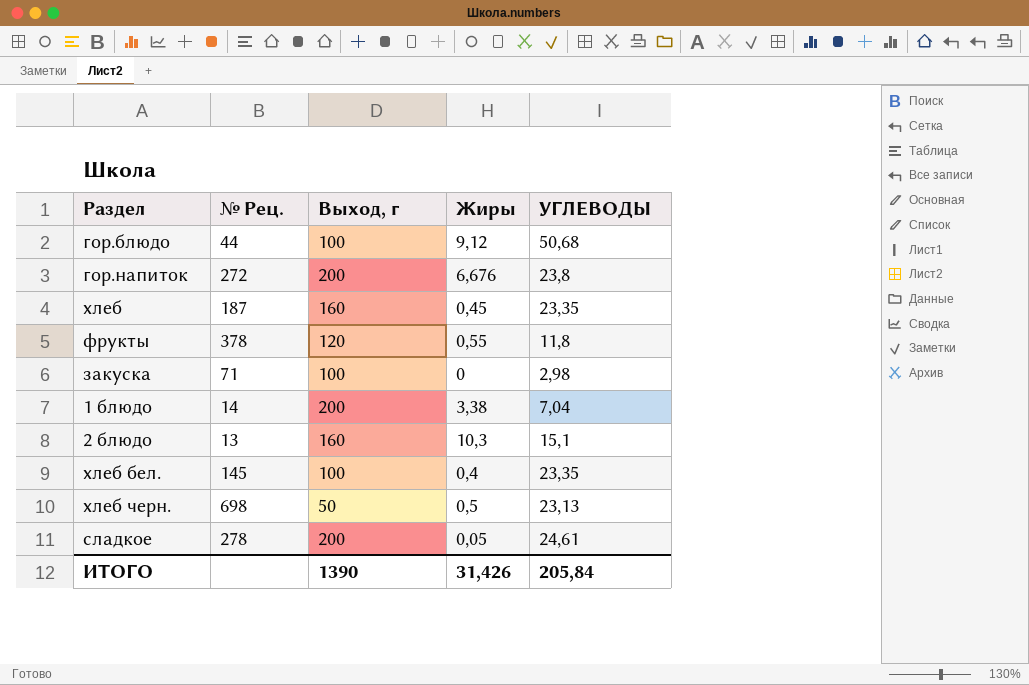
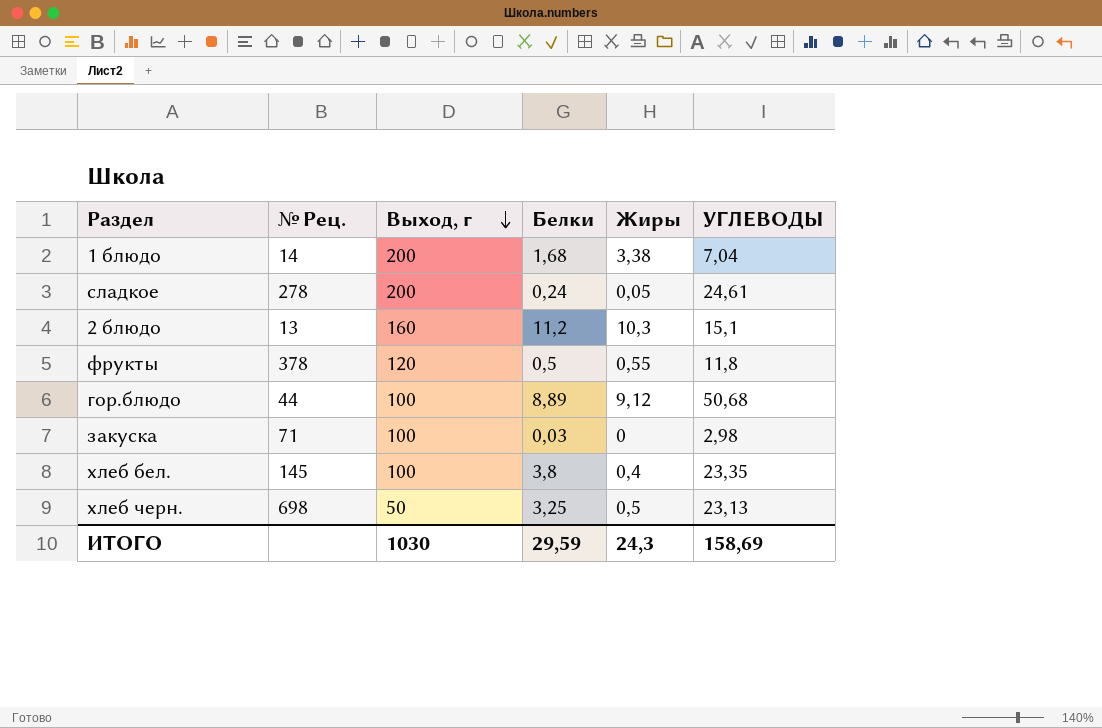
row order: none -> Выход, г descending
column Белки | position: none -> 4
row гор.напиток: 272 | 200 | 6,676 | 23,8 -> none
row хлеб: 187 | 160 | 0,45 | 23,35 -> none
ИТОГО | Выход, г: 1390 -> 1030
ИТОГО | Жиры: 31,426 -> 24,3
ИТОГО | УГЛЕВОДЫ: 205,84 -> 158,69

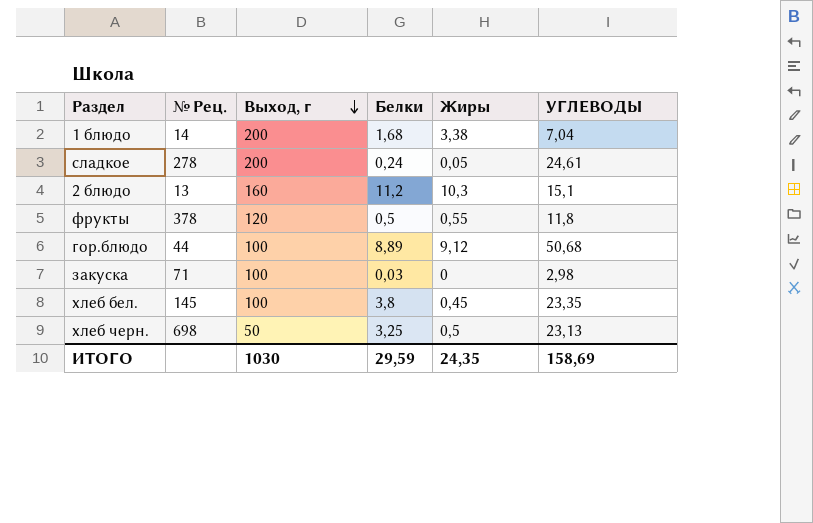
хлеб бел. | Жиры: 0,4 -> 0,45
ИТОГО | Жиры: 24,3 -> 24,35

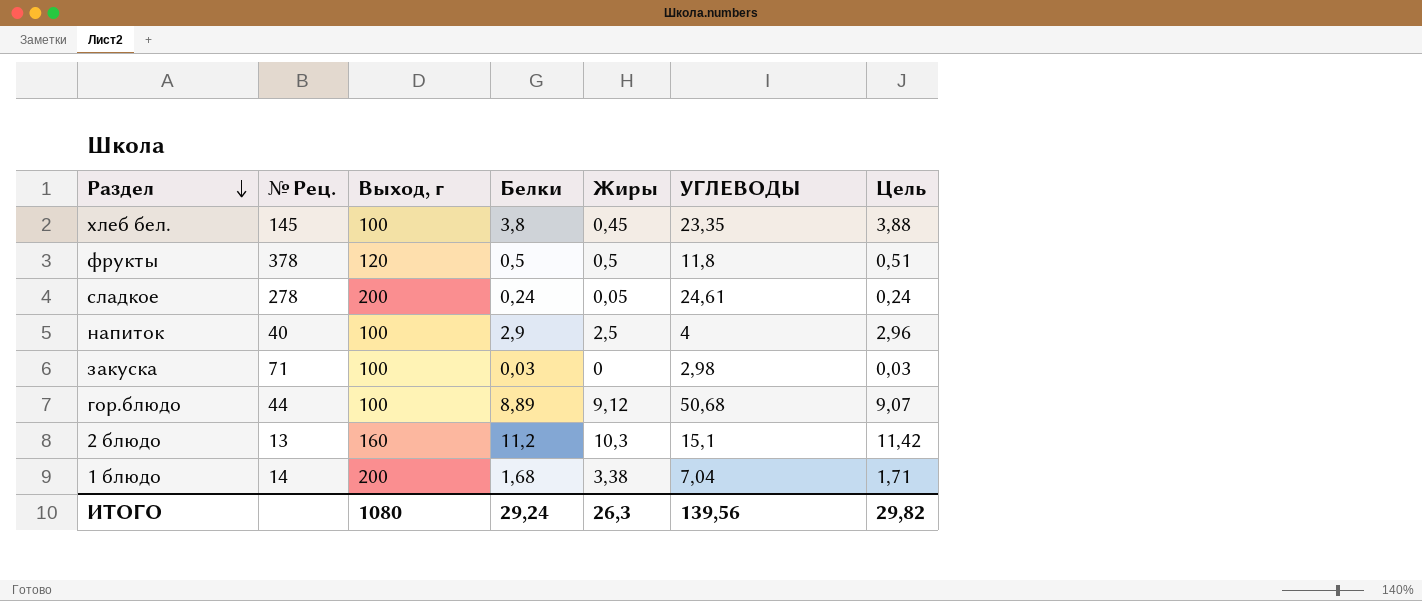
row order: Выход, г descending -> Раздел descending
column Цель | formula: none -> [Белки] * 1,02
row хлеб черн.: 698 | 50 | 3,25 | 0,5 | 23,13 -> none
фрукты | Жиры: 0,55 -> 0,5
row напиток: none -> 40 | 100 | 2,9 | 2,5 | 4 | 2,96
ИТОГО | Выход, г: 1030 -> 1080
ИТОГО | Белки: 29,59 -> 29,24
ИТОГО | Жиры: 24,35 -> 26,3
ИТОГО | УГЛЕВОДЫ: 158,69 -> 139,56

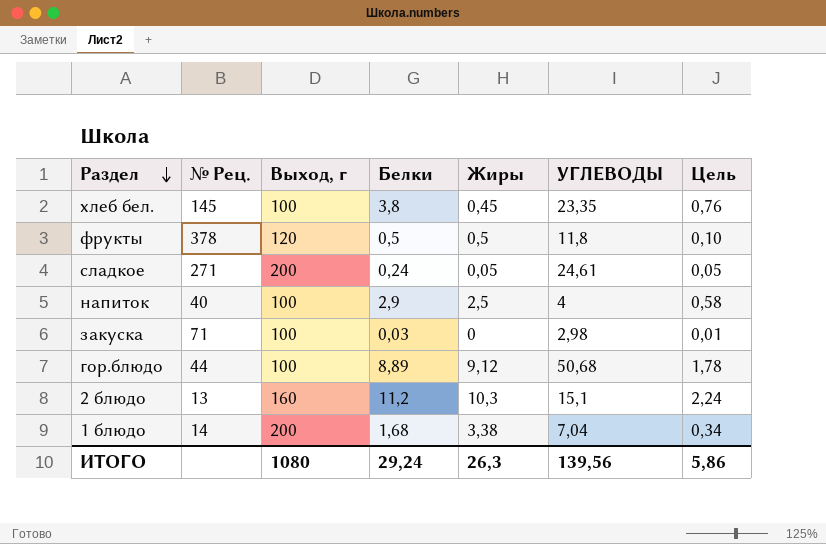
column Цель | formula: [Белки] * 1,02 -> [Белки] * 0,2
сладкое | № Рец.: 278 -> 271
ИТОГО | Цель: 29,82 -> 5,86

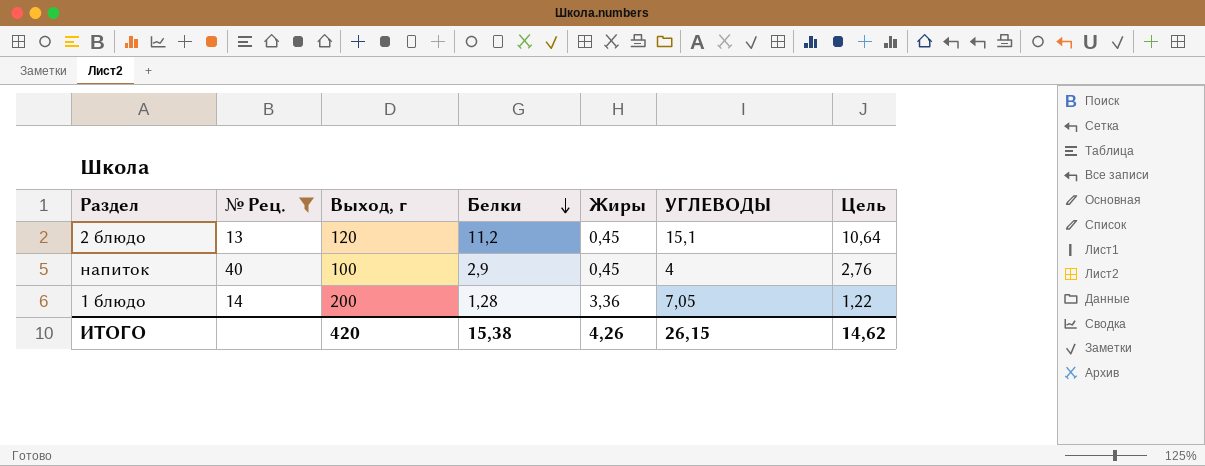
filter: none -> № Рец. <= 40
row order: Раздел descending -> Белки descending
column Цель | formula: [Белки] * 0,2 -> [Белки] * 0,95
2 блюдо | Выход, г: 160 -> 120
2 блюдо | Жиры: 10,3 -> 0,45
напиток | Жиры: 2,5 -> 0,45
1 блюдо | Белки: 1,68 -> 1,28
1 блюдо | Жиры: 3,38 -> 3,36
1 блюдо | УГЛЕВОДЫ: 7,04 -> 7,05
ИТОГО | Выход, г: 1080 -> 420
ИТОГО | Белки: 29,24 -> 15,38
ИТОГО | Жиры: 26,3 -> 4,26
ИТОГО | УГЛЕВОДЫ: 139,56 -> 26,15
ИТОГО | Цель: 5,86 -> 14,62

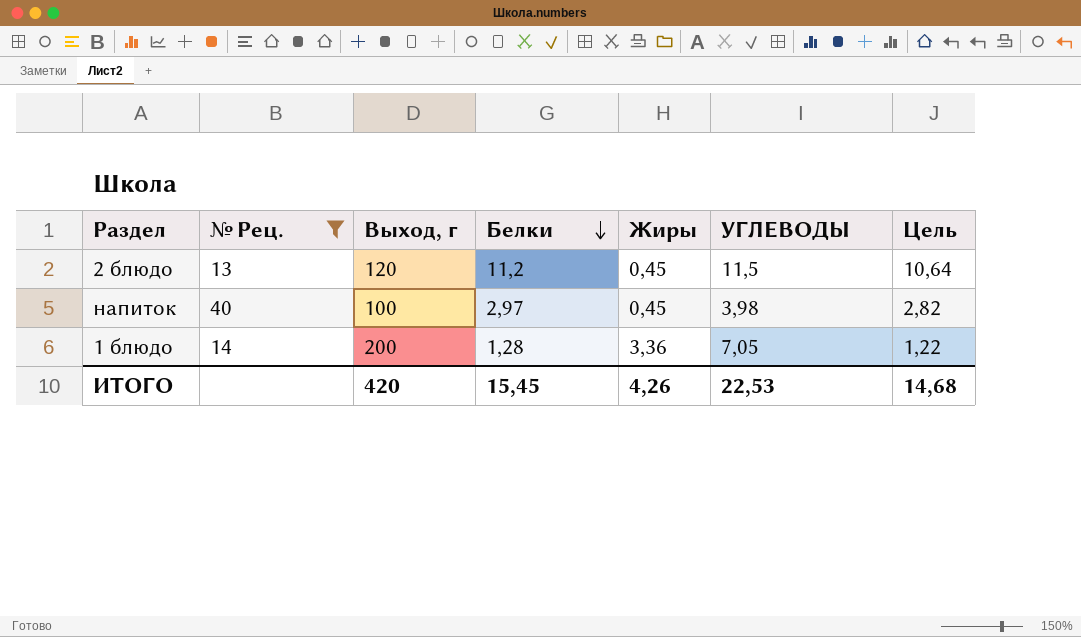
2 блюдо | УГЛЕВОДЫ: 15,1 -> 11,5
напиток | Белки: 2,9 -> 2,97
напиток | УГЛЕВОДЫ: 4 -> 3,98
напиток | Цель: 2,76 -> 2,82
ИТОГО | Белки: 15,38 -> 15,45
ИТОГО | УГЛЕВОДЫ: 26,15 -> 22,53
ИТОГО | Цель: 14,62 -> 14,68

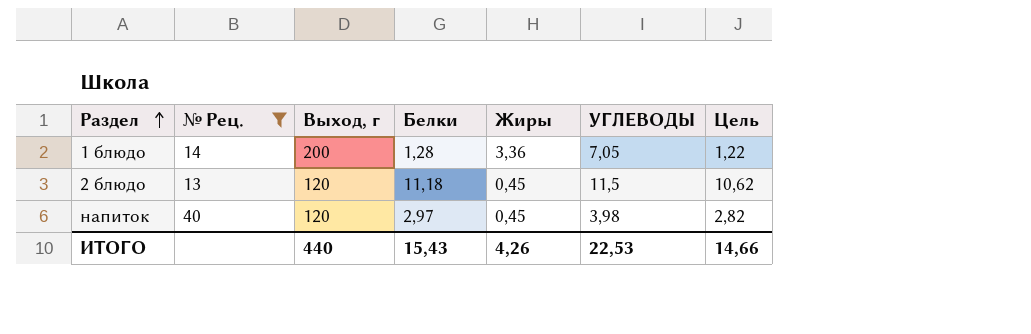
row order: Белки descending -> Раздел ascending
2 блюдо | Белки: 11,2 -> 11,18
2 блюдо | Цель: 10,64 -> 10,62
напиток | Выход, г: 100 -> 120
ИТОГО | Выход, г: 420 -> 440
ИТОГО | Белки: 15,45 -> 15,43
ИТОГО | Цель: 14,68 -> 14,66

